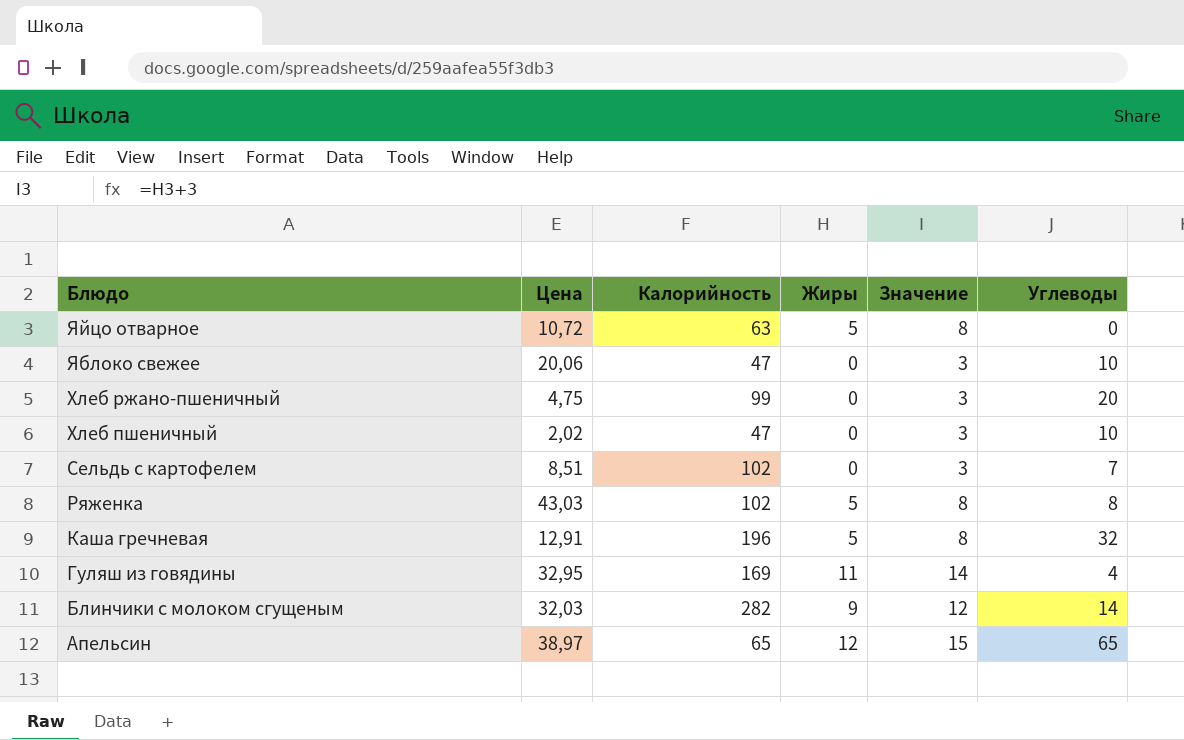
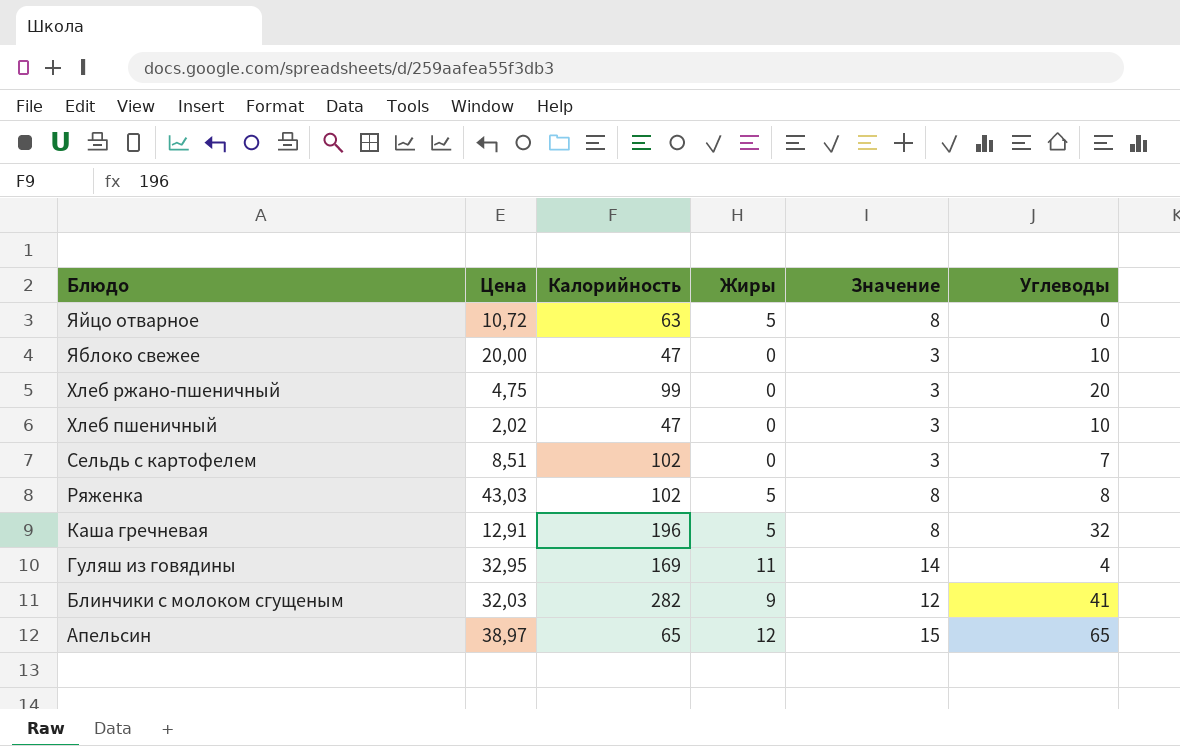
Яблоко свежее | Цена: 20,06 -> 20,00
Блинчики с молоком сгущеным | Углеводы: 14 -> 41

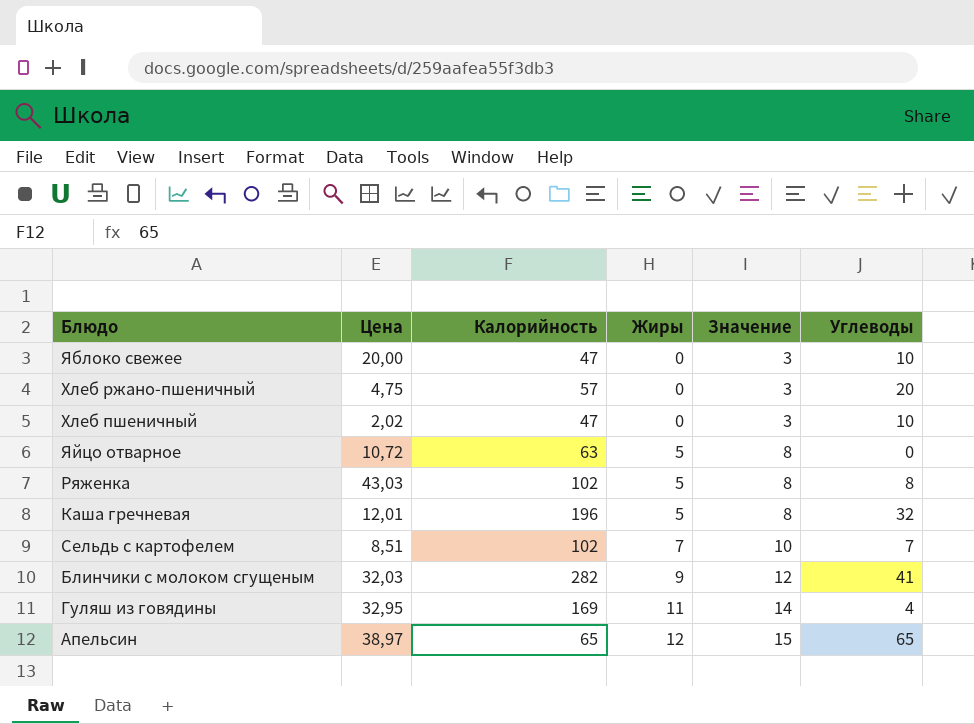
row order: Блюдо descending -> Жиры ascending
Хлеб ржано-пшеничный | Калорийность: 99 -> 57
Каша гречневая | Цена: 12,91 -> 12,01
Сельдь с картофелем | Жиры: 0 -> 7
Сельдь с картофелем | Значение: 3 -> 10

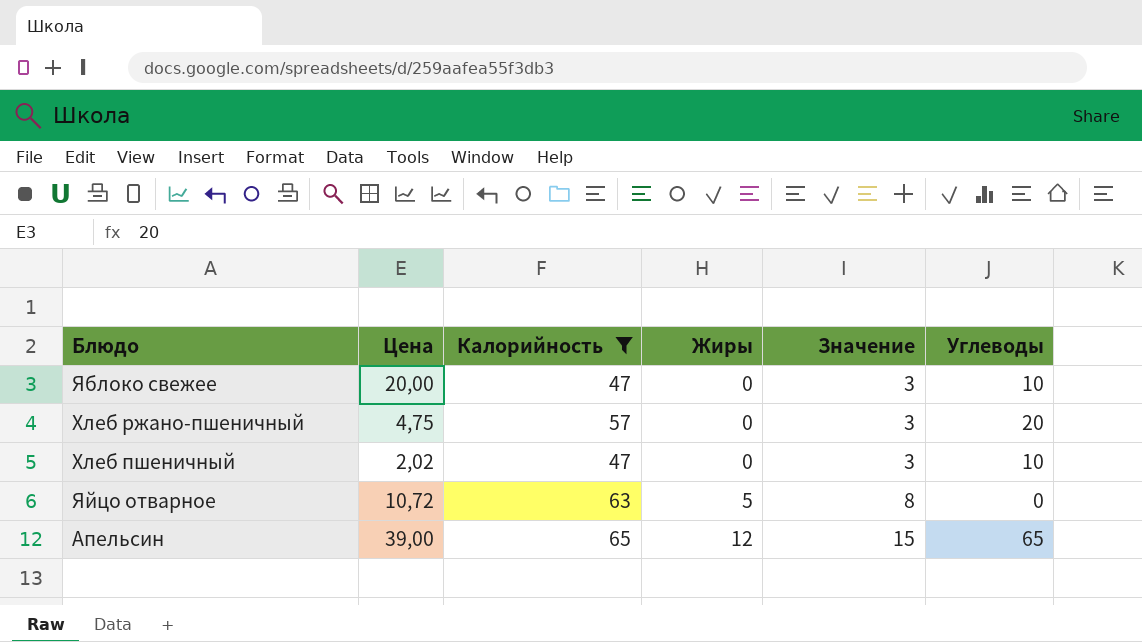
filter: none -> Калорийность <= 65
Апельсин | Цена: 38,97 -> 39,00

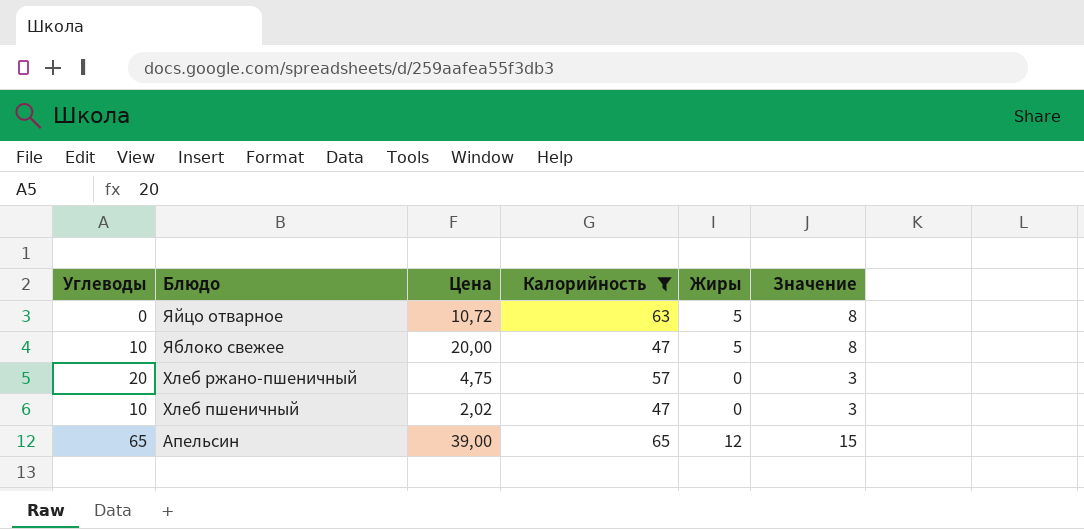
row order: Жиры ascending -> Блюдо descending
column Углеводы | position: 6 -> 1
Яблоко свежее | Жиры: 0 -> 5
Яблоко свежее | Значение: 3 -> 8

